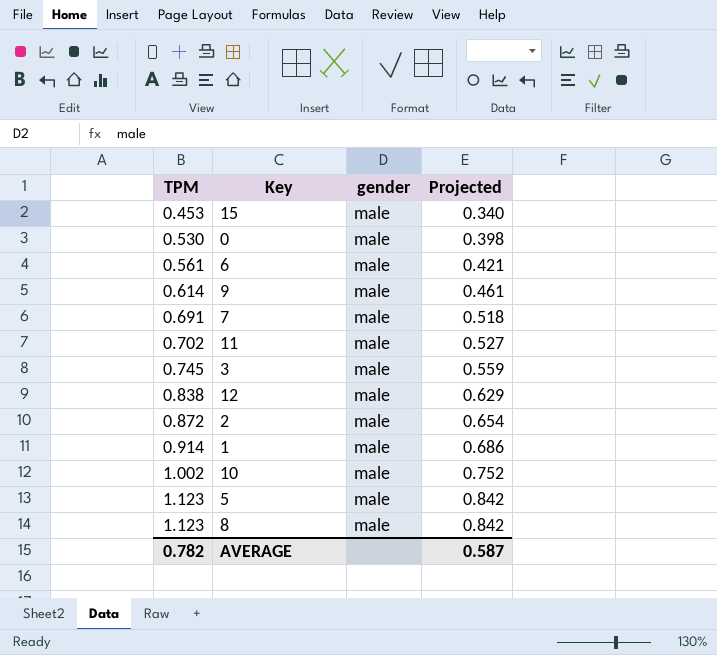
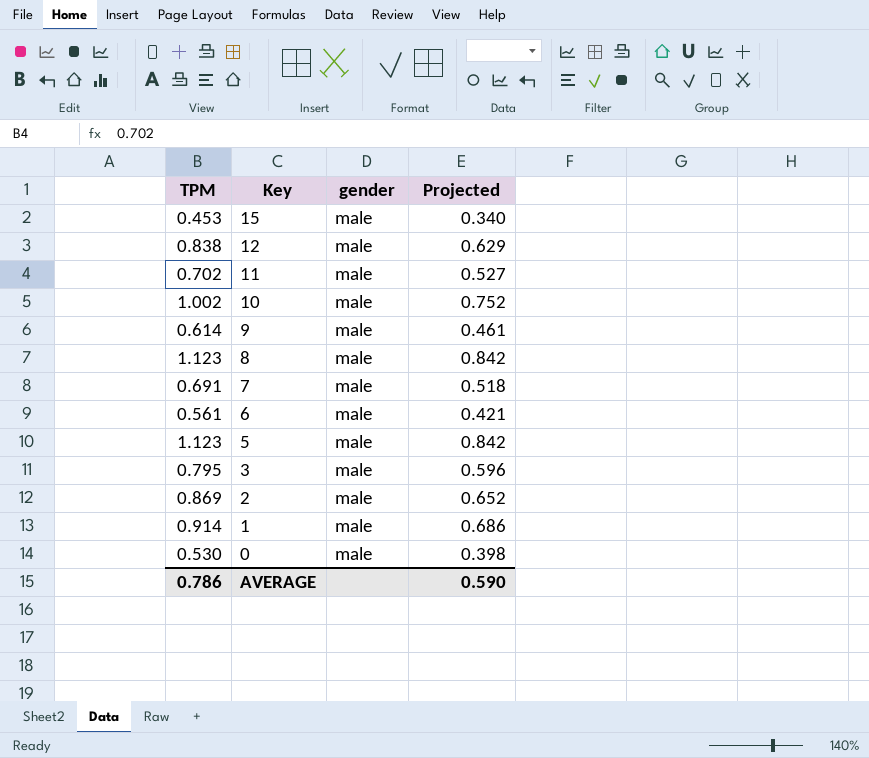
row order: TPM ascending -> Key descending
3 | TPM: 0.745 -> 0.795
3 | Projected: 0.559 -> 0.596
2 | TPM: 0.872 -> 0.869
2 | Projected: 0.654 -> 0.652
AVERAGE | TPM: 0.782 -> 0.786
AVERAGE | Projected: 0.587 -> 0.590

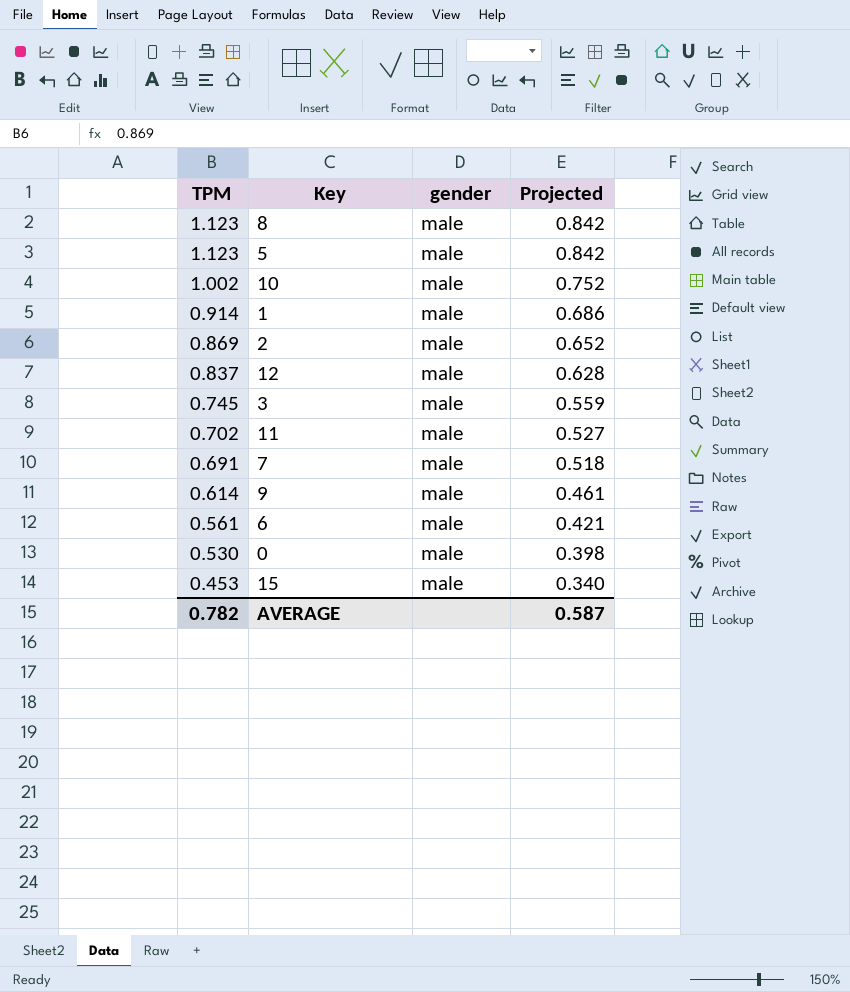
row order: Key descending -> TPM descending
12 | TPM: 0.838 -> 0.837
12 | Projected: 0.629 -> 0.628
3 | TPM: 0.795 -> 0.745
3 | Projected: 0.596 -> 0.559
AVERAGE | TPM: 0.786 -> 0.782
AVERAGE | Projected: 0.590 -> 0.587

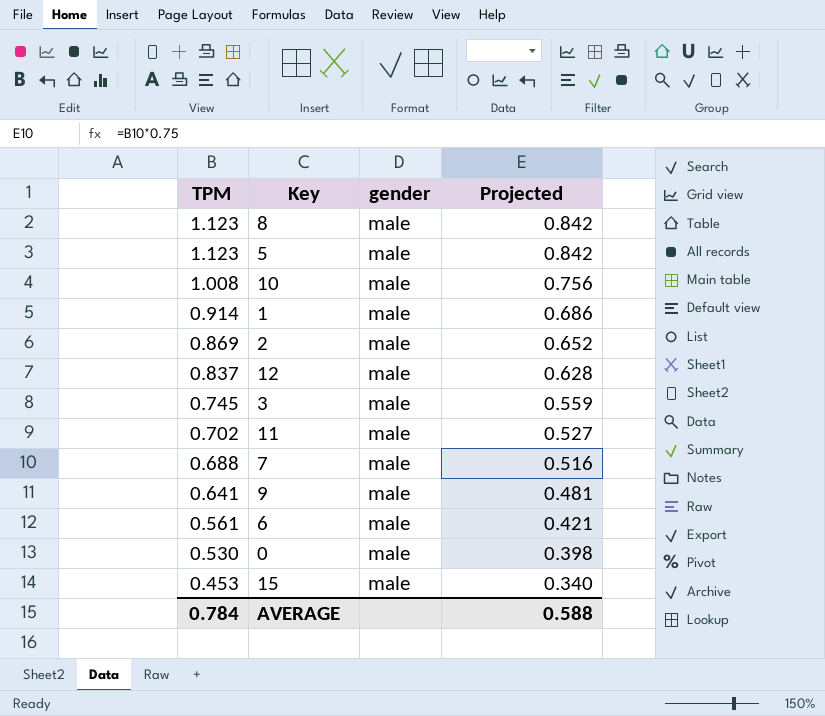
10 | TPM: 1.002 -> 1.008
10 | Projected: 0.752 -> 0.756
7 | TPM: 0.691 -> 0.688
7 | Projected: 0.518 -> 0.516
9 | TPM: 0.614 -> 0.641
9 | Projected: 0.461 -> 0.481
AVERAGE | TPM: 0.782 -> 0.784
AVERAGE | Projected: 0.587 -> 0.588

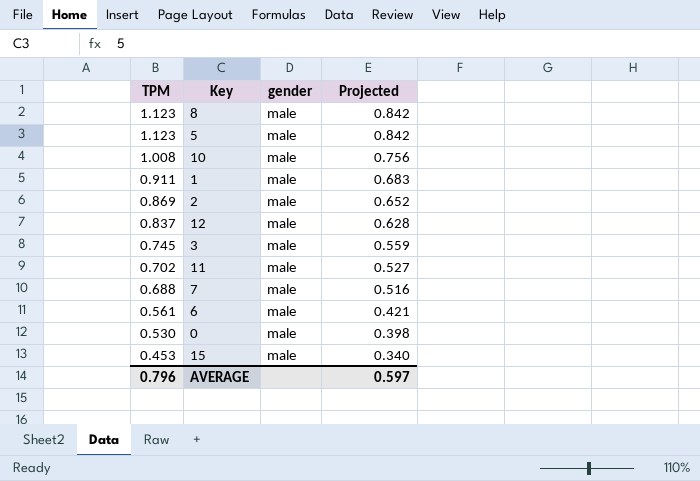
row 9: 0.641 | male | 0.481 -> none
1 | TPM: 0.914 -> 0.911
1 | Projected: 0.686 -> 0.683
AVERAGE | TPM: 0.784 -> 0.796
AVERAGE | Projected: 0.588 -> 0.597

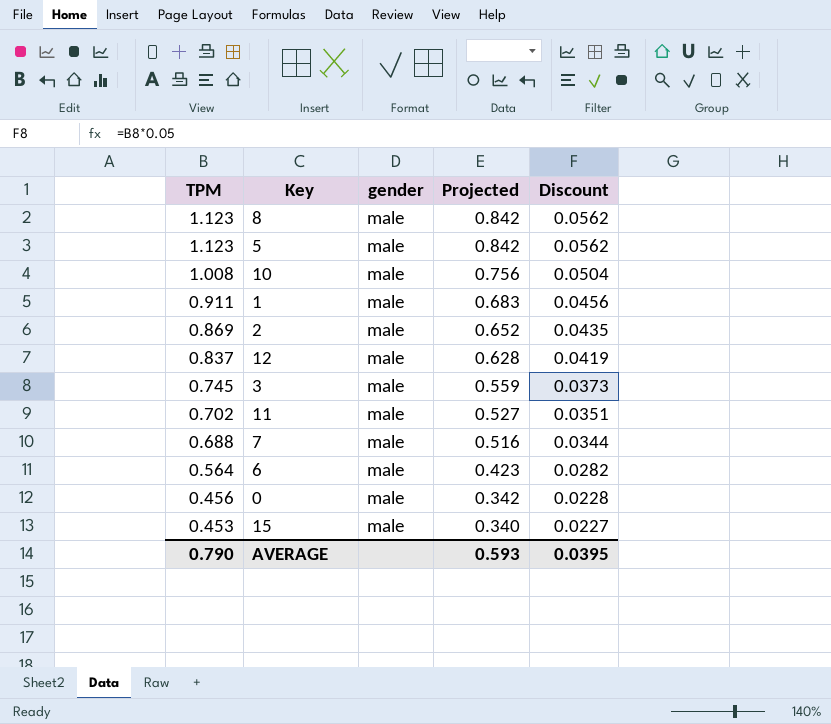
column Discount | formula: none -> [TPM] * 0.05
6 | TPM: 0.561 -> 0.564
6 | Projected: 0.421 -> 0.423
0 | TPM: 0.530 -> 0.456
0 | Projected: 0.398 -> 0.342
AVERAGE | TPM: 0.796 -> 0.790
AVERAGE | Projected: 0.597 -> 0.593

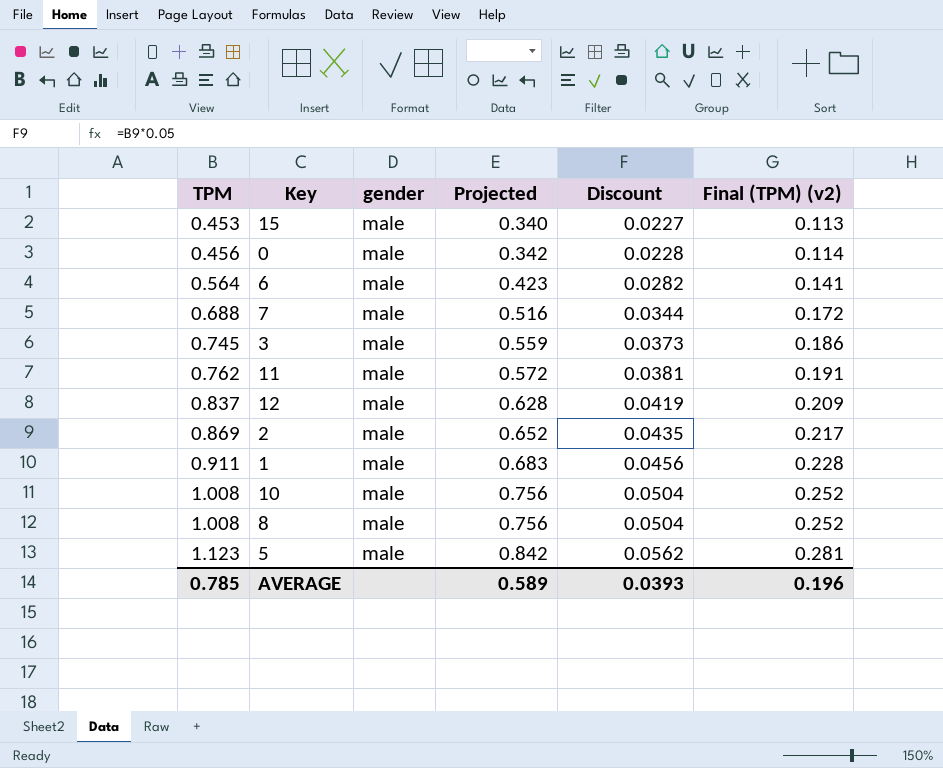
row order: TPM descending -> TPM ascending
column Final (TPM) (v2) | formula: none -> [TPM] * 0.25
11 | TPM: 0.702 -> 0.762
11 | Projected: 0.527 -> 0.572
11 | Discount: 0.0351 -> 0.0381
8 | TPM: 1.123 -> 1.008
8 | Projected: 0.842 -> 0.756
8 | Discount: 0.0562 -> 0.0504
AVERAGE | TPM: 0.790 -> 0.785
AVERAGE | Projected: 0.593 -> 0.589
AVERAGE | Discount: 0.0395 -> 0.0393

